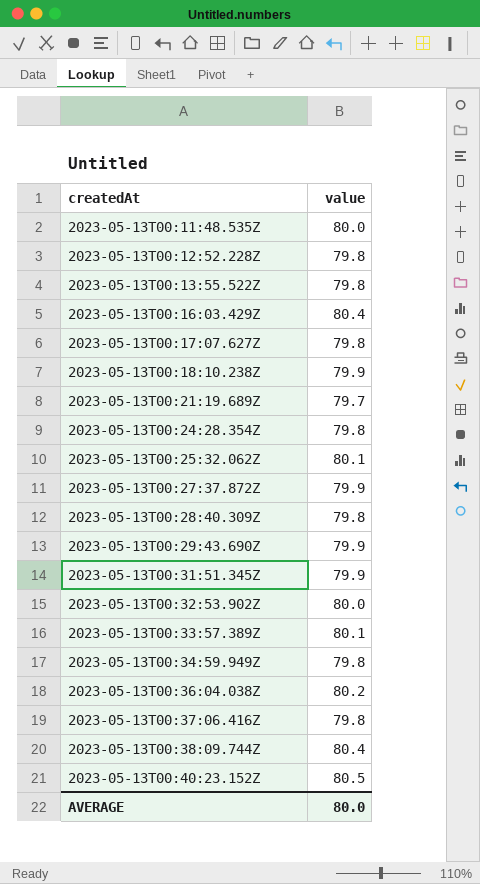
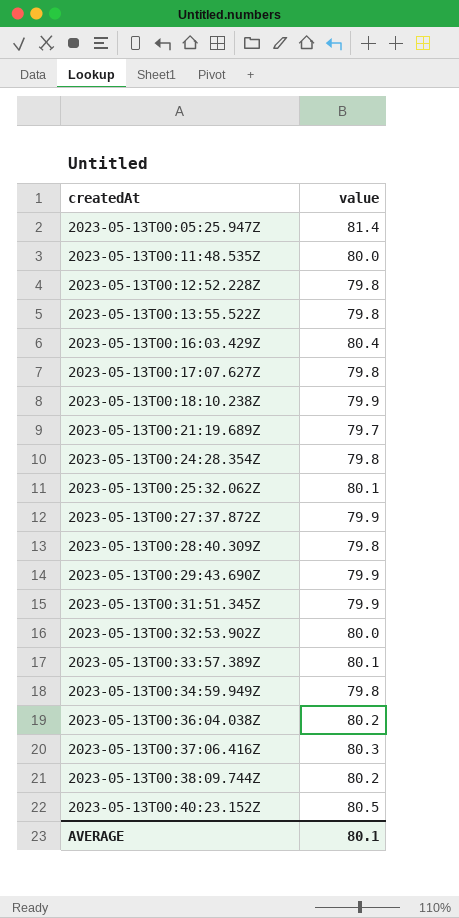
row 2023-05-13T00:05:25.947Z: none -> 81.4
2023-05-13T00:37:06.416Z | value: 79.8 -> 80.3
2023-05-13T00:38:09.744Z | value: 80.4 -> 80.2
AVERAGE | value: 80.0 -> 80.1

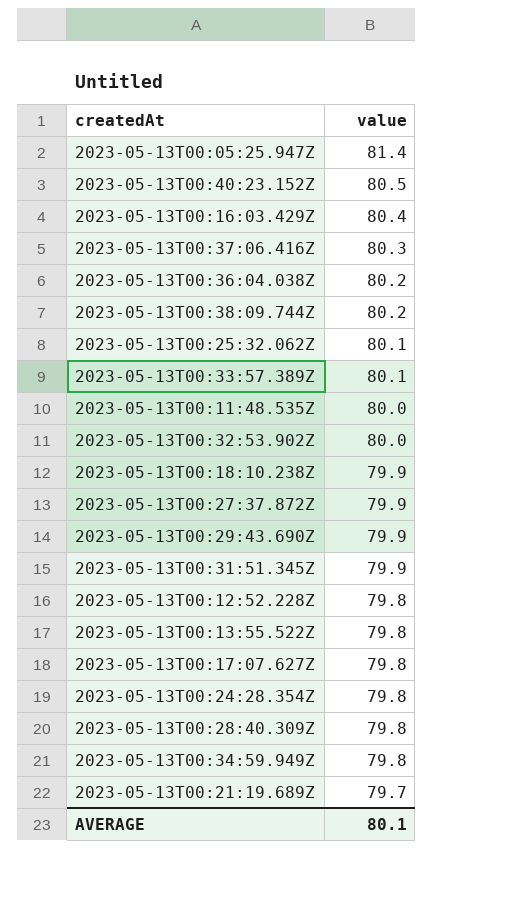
row order: createdAt ascending -> value descending

